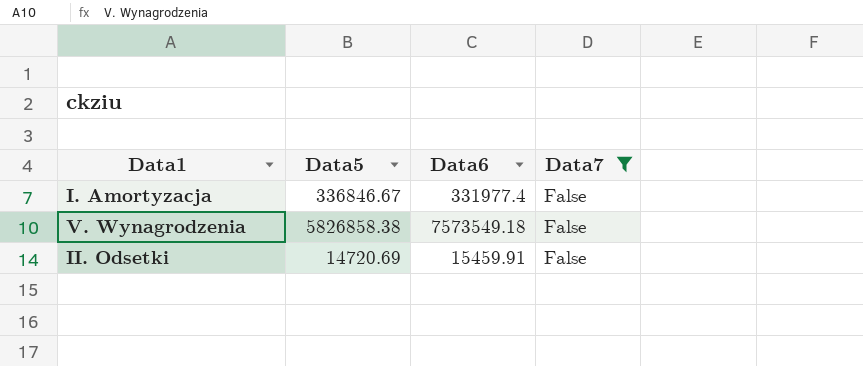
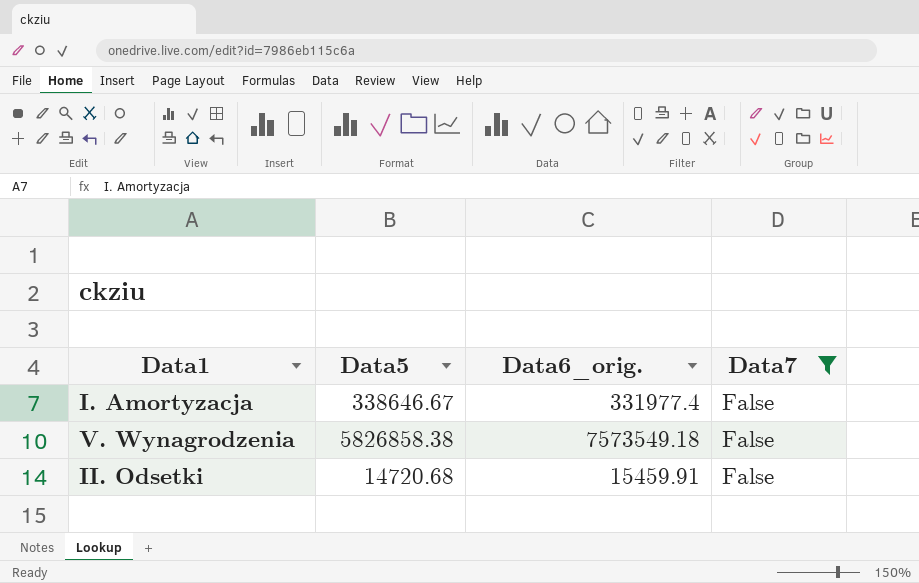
column name: Data6 -> Data6_orig.
I. Amortyzacja | Data5: 336846.67 -> 338646.67
II. Odsetki | Data5: 14720.69 -> 14720.68

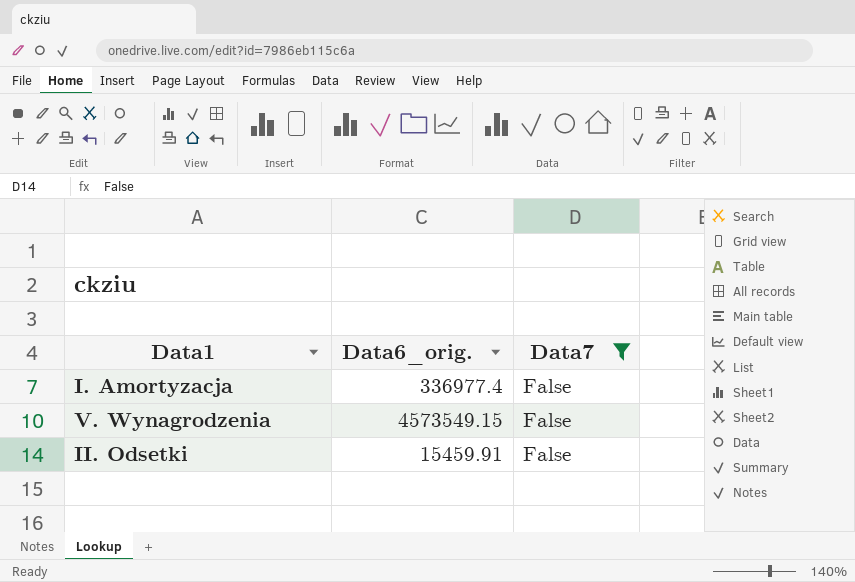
column Data5 | position: 2 -> none
I. Amortyzacja | Data6_orig.: 331977.4 -> 336977.4
V. Wynagrodzenia | Data6_orig.: 7573549.18 -> 4573549.15

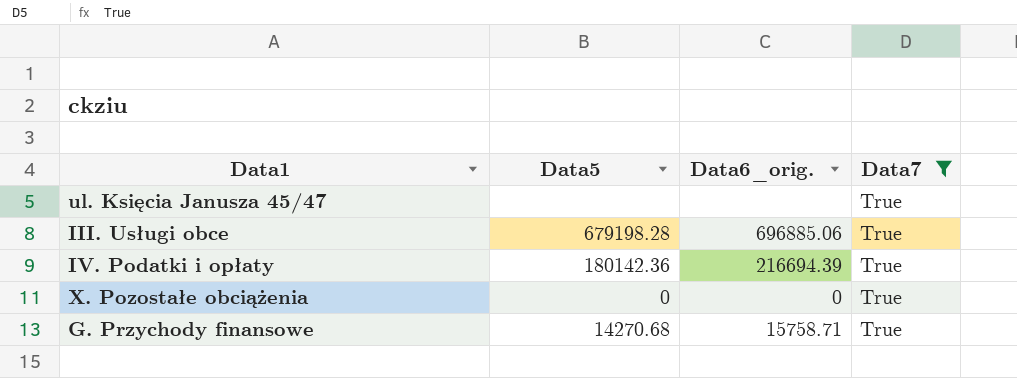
filter: Data7 = False -> Data7 = True
column Data5 | position: none -> 2

